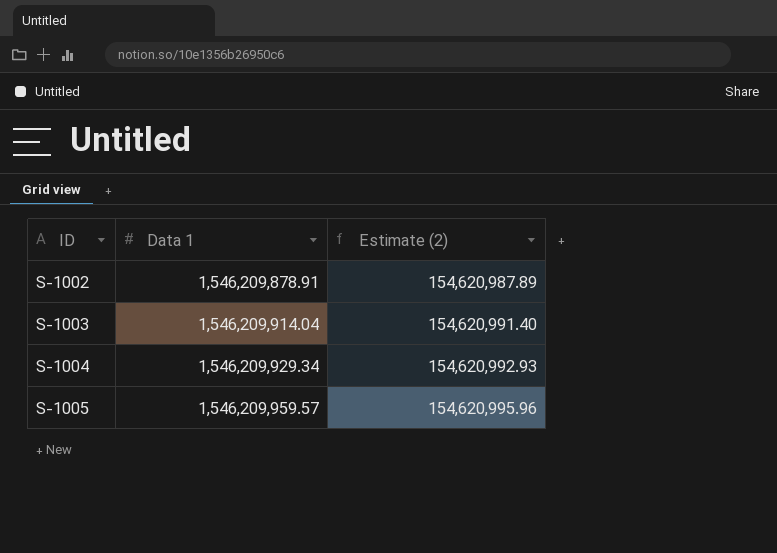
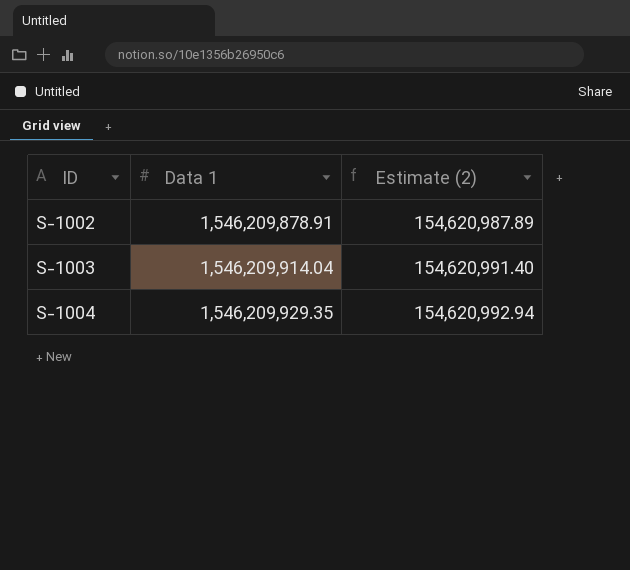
row S-1005: 1,546,209,959.57 | 154,620,995.96 -> none
S-1004 | Data 1: 1,546,209,929.34 -> 1,546,209,929.35
S-1004 | Estimate (2): 154,620,992.93 -> 154,620,992.94

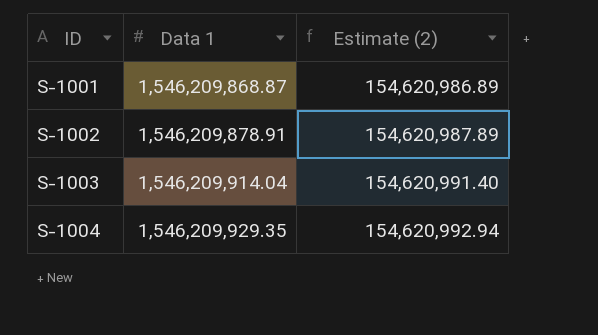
row S-1001: none -> 1,546,209,868.87 | 154,620,986.89

